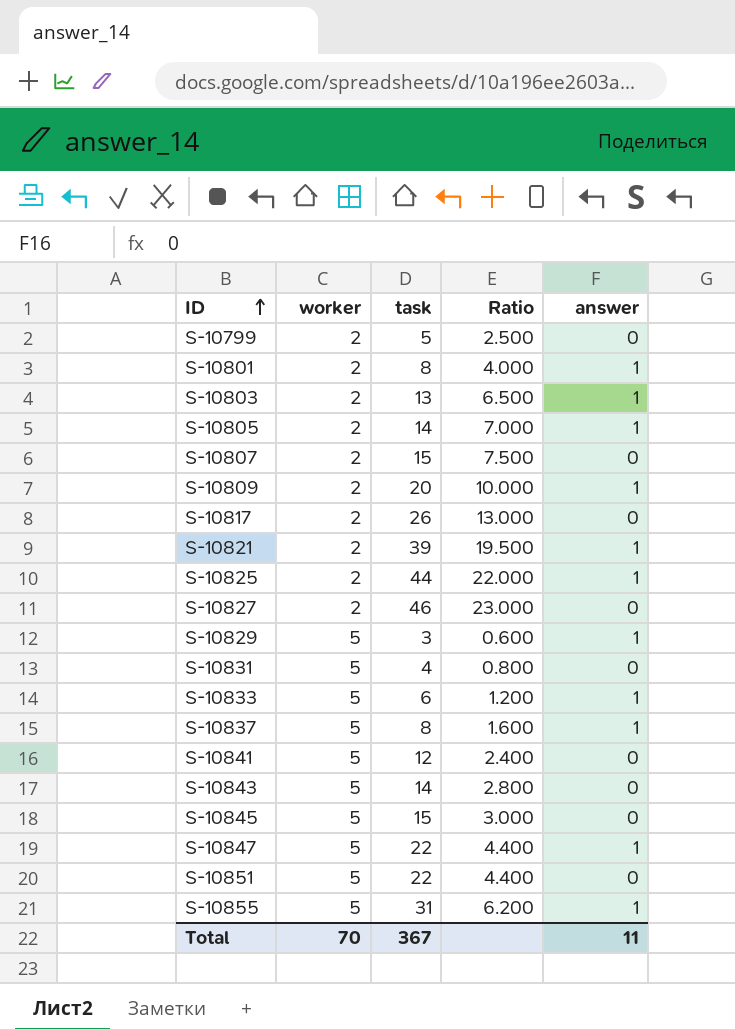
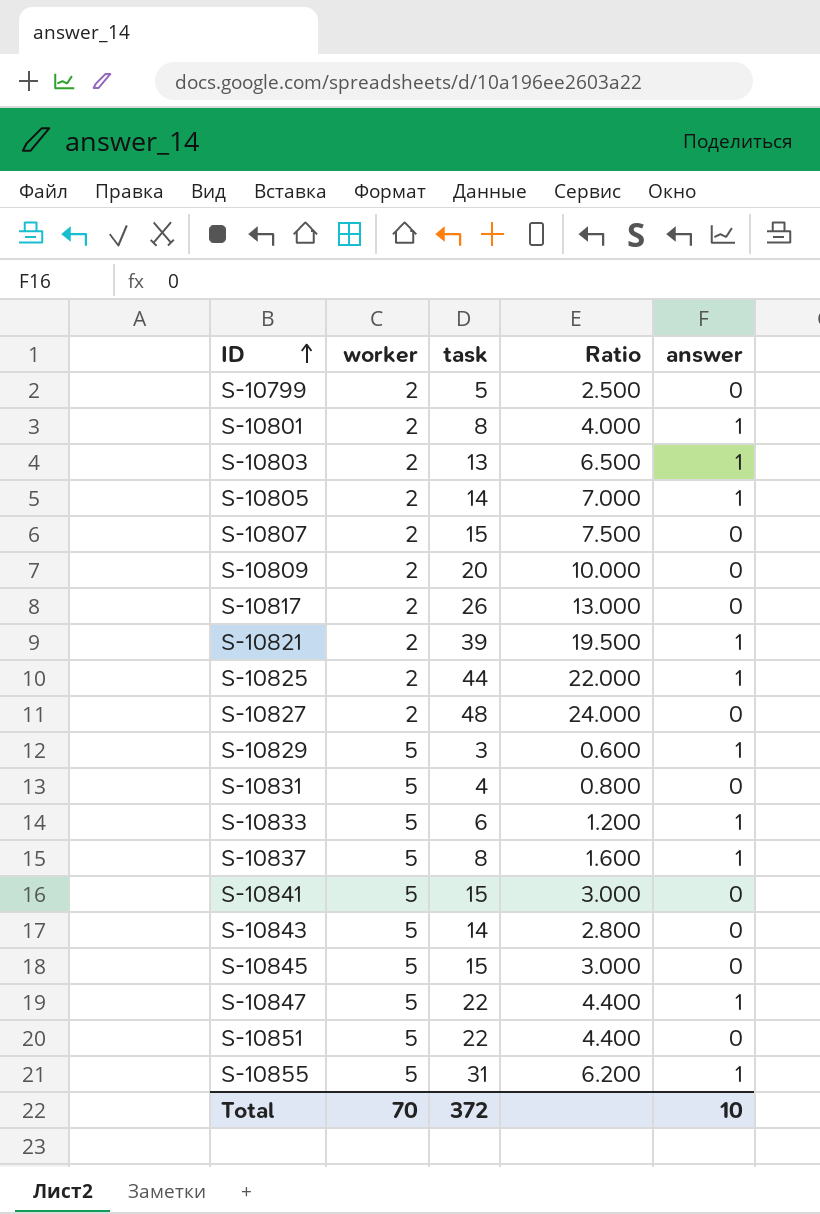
S-10809 | answer: 1 -> 0
S-10827 | task: 46 -> 48
S-10827 | Ratio: 23.000 -> 24.000
S-10841 | task: 12 -> 15
S-10841 | Ratio: 2.400 -> 3.000
Total | task: 367 -> 372
Total | answer: 11 -> 10

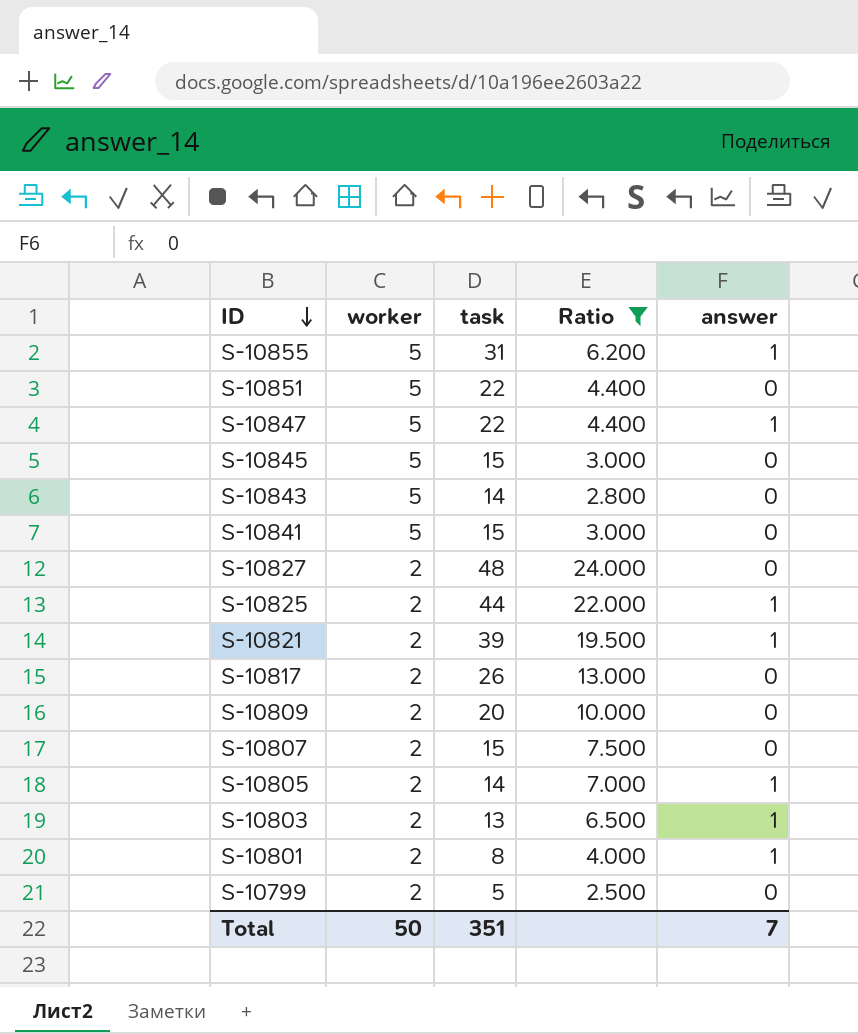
filter: none -> Ratio >= 2.500
row order: ID ascending -> ID descending
Total | worker: 70 -> 50
Total | task: 372 -> 351
Total | answer: 10 -> 7

